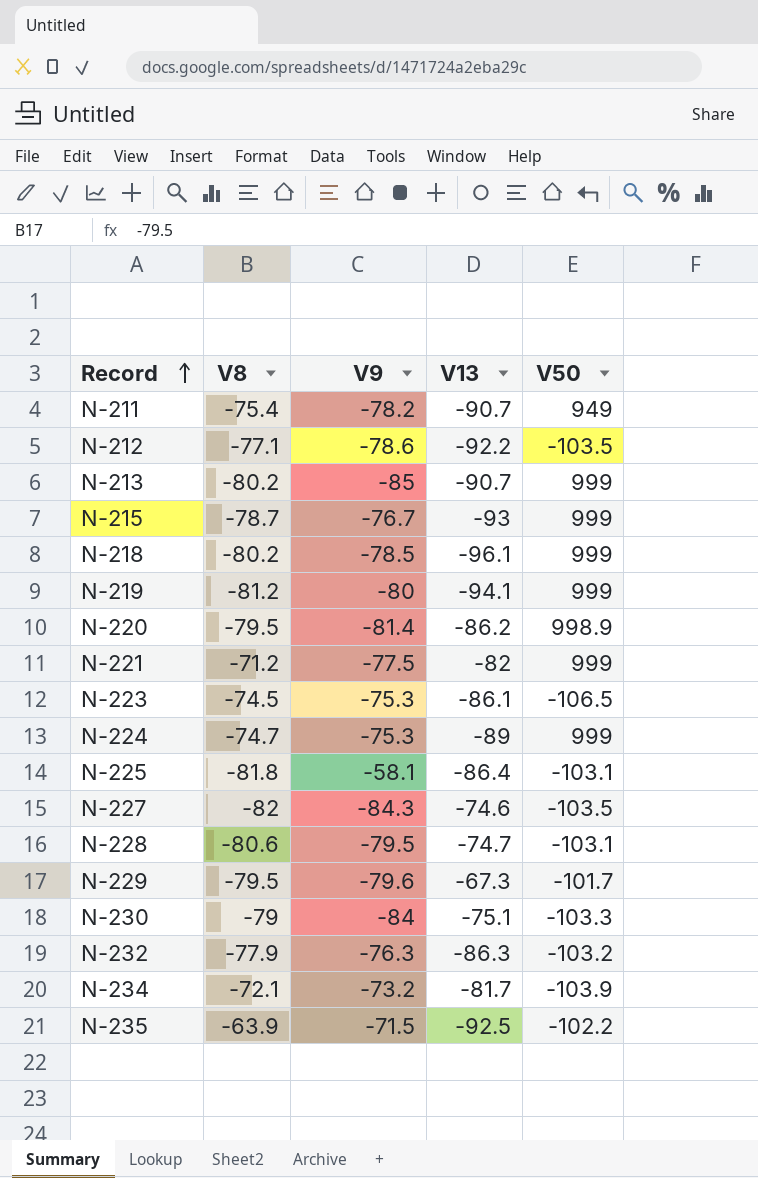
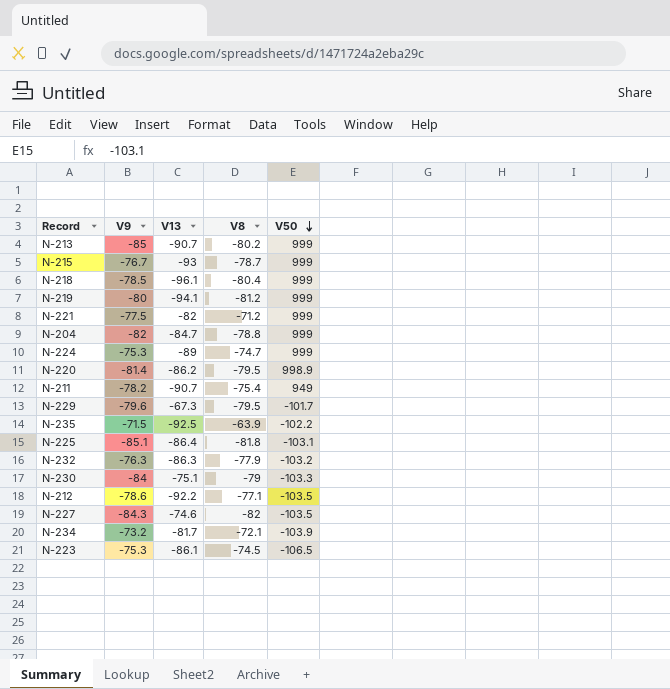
row order: Record ascending -> V50 descending
column V8 | position: 2 -> 4
row N-228: -80.6 | -79.5 | -74.7 | -103.1 -> none
N-218 | V8: -80.2 -> -80.4
row N-204: none -> -82 | -84.7 | -78.8 | 999
N-225 | V9: -58.1 -> -85.1

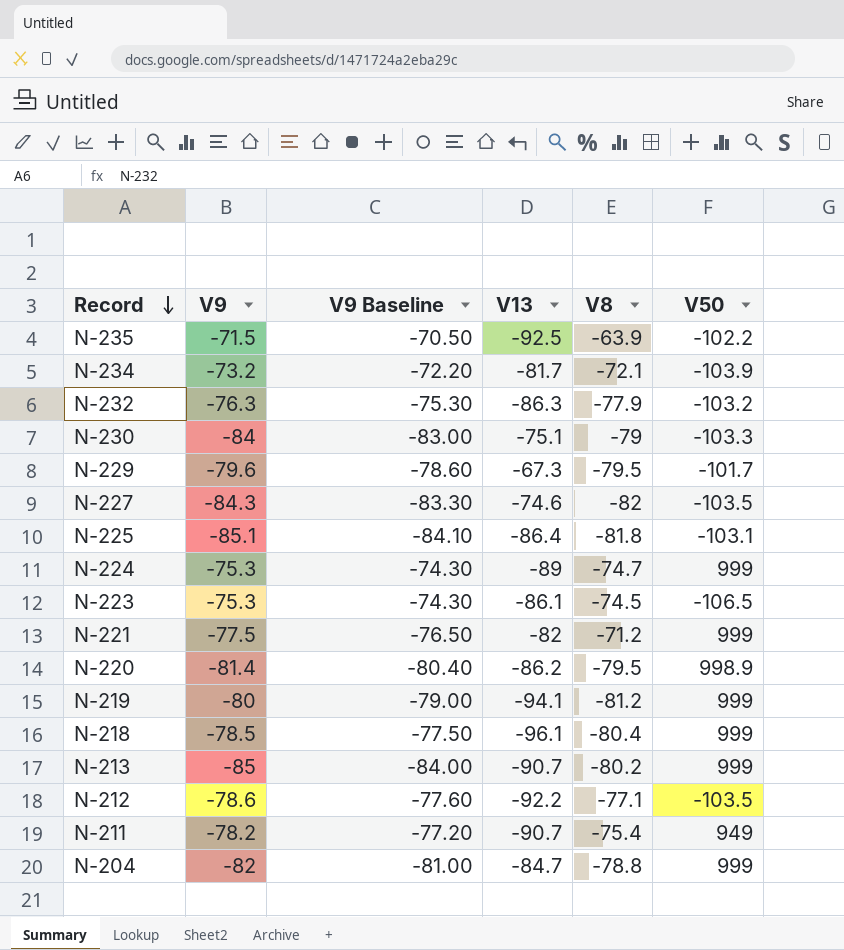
row order: V50 descending -> Record descending
column V9 Baseline | formula: none -> [V9] + 1
row N-215: -76.7 | -93 | -78.7 | 999 -> none

